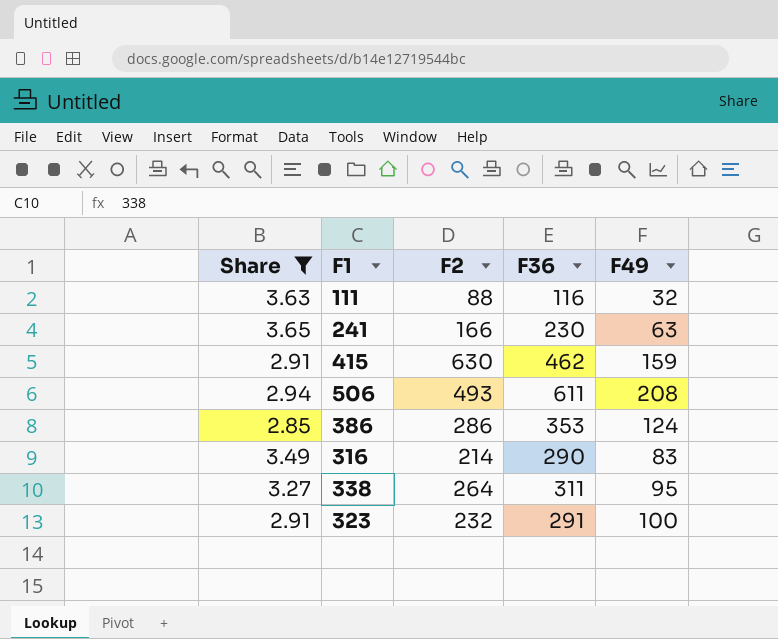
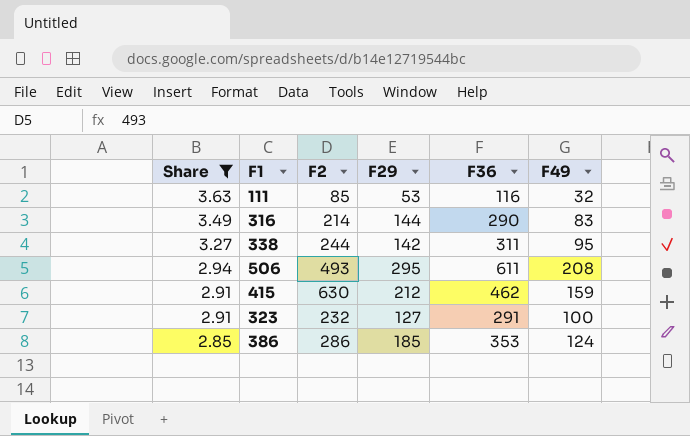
row order: none -> Share descending
column F29 | position: none -> 4
row 241: 3.65 | 166 | 230 | 63 -> none
111 | F2: 88 -> 85
338 | F2: 264 -> 244

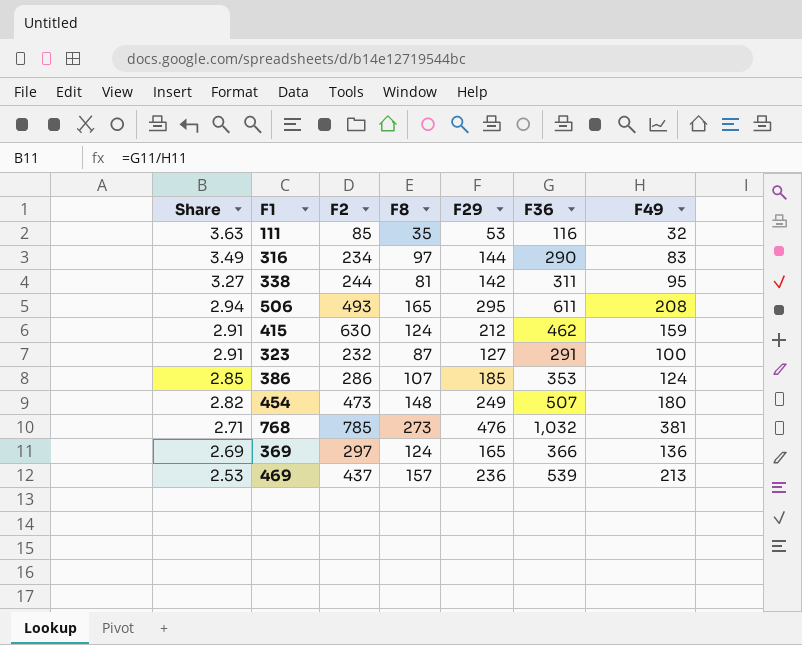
filter: Share >= 2.85 -> none
column F8 | position: none -> 4
316 | F2: 214 -> 234

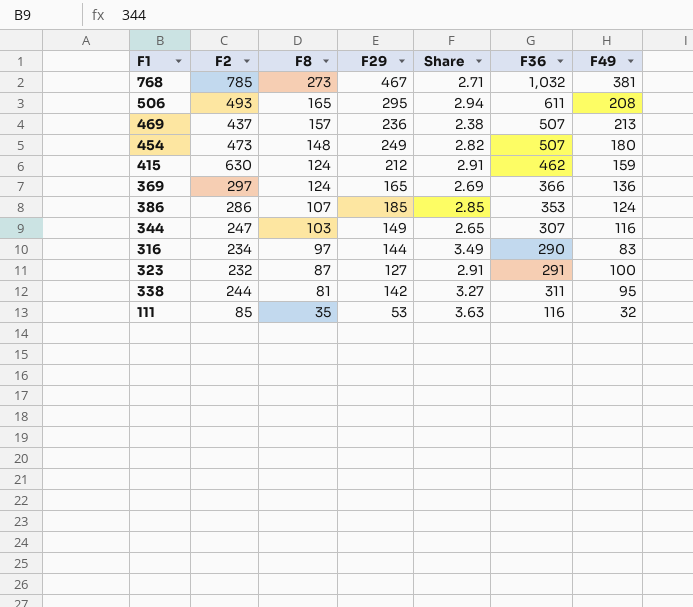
row order: Share descending -> F8 descending
column Share | position: 1 -> 5
768 | F29: 476 -> 467
469 | Share: 2.53 -> 2.38
469 | F36: 539 -> 507
row 344: none -> 247 | 103 | 149 | 2.65 | 307 | 116

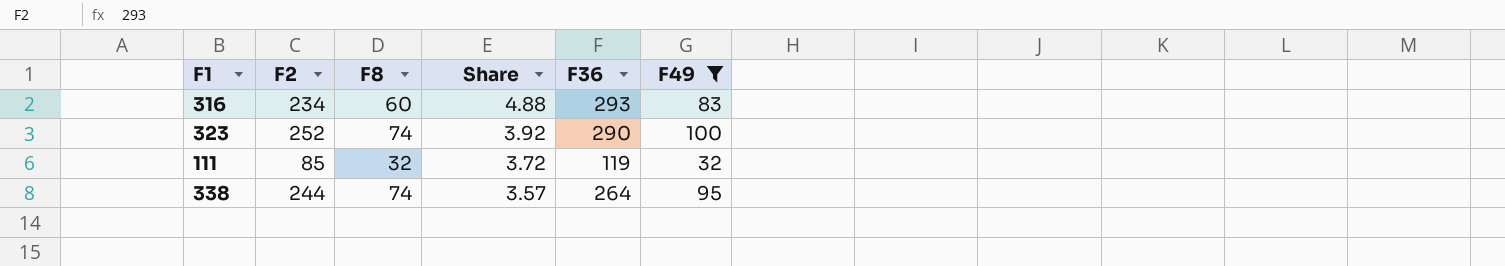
filter: none -> F49 <= 100
row order: F8 descending -> Share descending
column F29 | position: 4 -> none
column Share | formula: [F36] / [F49] -> [F36] / [F8]
316 | F8: 97 -> 60
316 | F36: 290 -> 293
323 | F2: 232 -> 252
323 | F8: 87 -> 74
323 | F36: 291 -> 290
111 | F8: 35 -> 32
111 | F36: 116 -> 119
338 | F8: 81 -> 74
338 | F36: 311 -> 264

